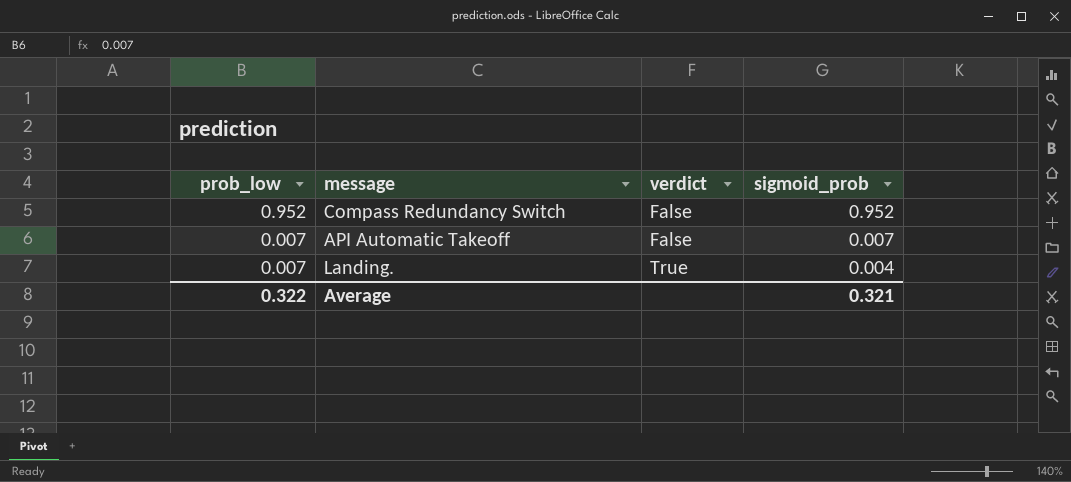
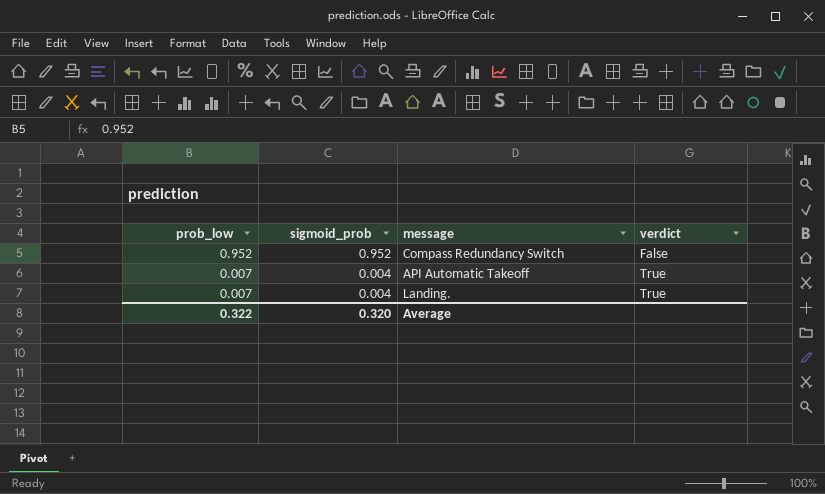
column sigmoid_prob | position: 4 -> 2
API Automatic Takeoff | sigmoid_prob: 0.007 -> 0.004
API Automatic Takeoff | verdict: False -> True
Average | sigmoid_prob: 0.321 -> 0.320

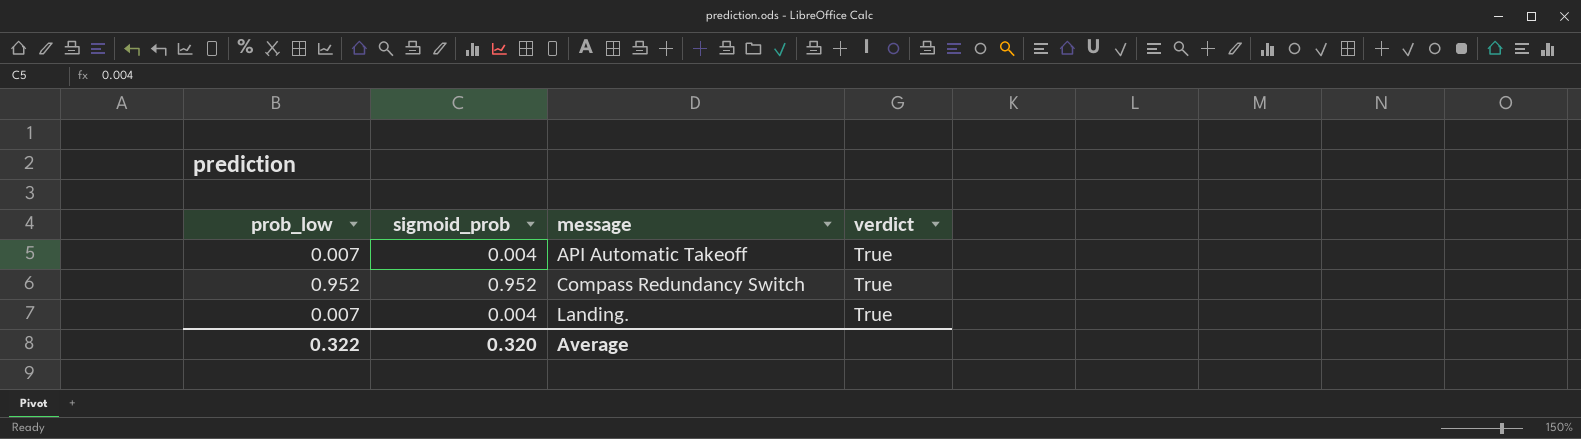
row order: prob_low descending -> message ascending
Compass Redundancy Switch | verdict: False -> True

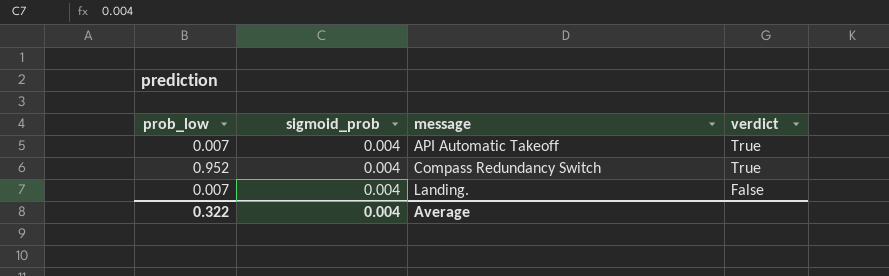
Compass Redundancy Switch | sigmoid_prob: 0.952 -> 0.004
Landing. | verdict: True -> False
Average | sigmoid_prob: 0.320 -> 0.004

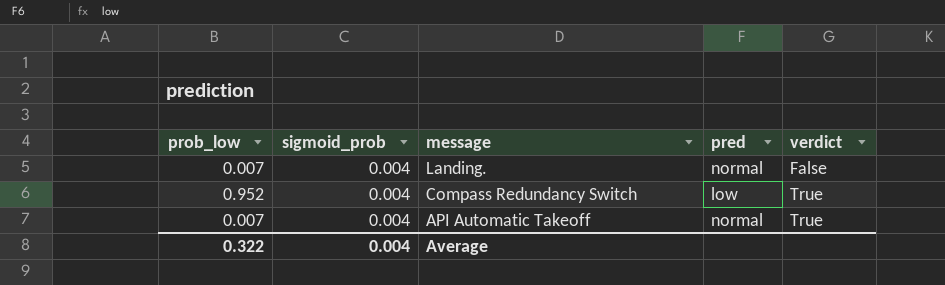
row order: message ascending -> message descending
column pred | position: none -> 4

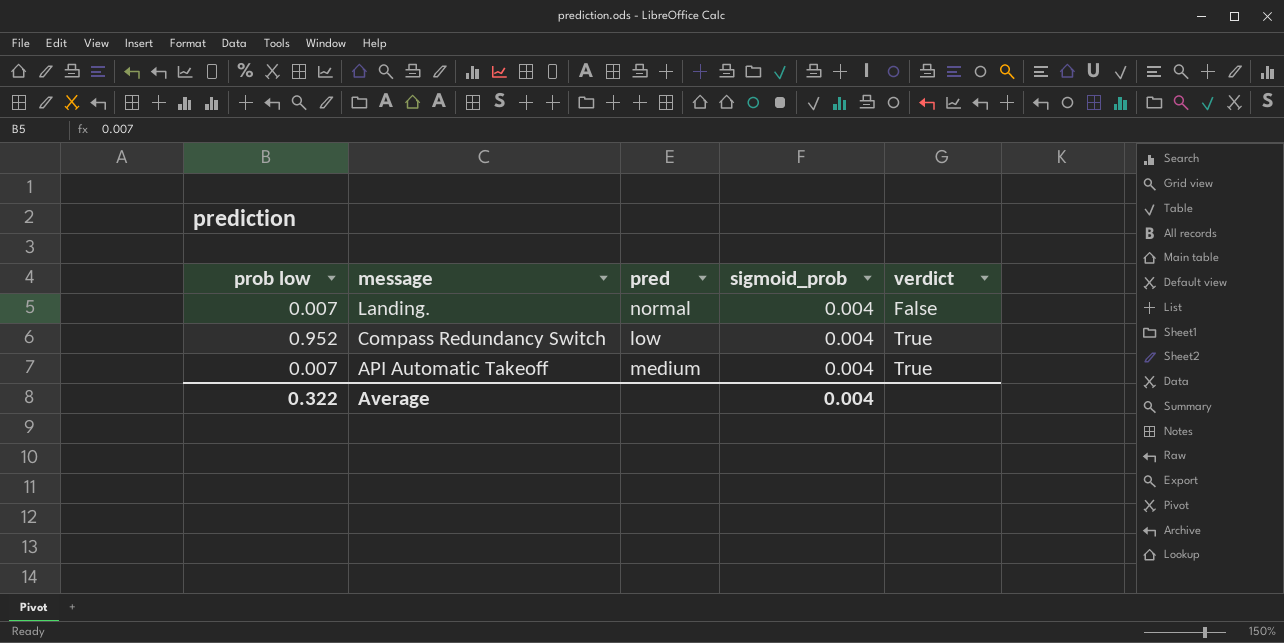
column name: prob_low -> prob low
column sigmoid_prob | position: 2 -> 4
API Automatic Takeoff | pred: normal -> medium

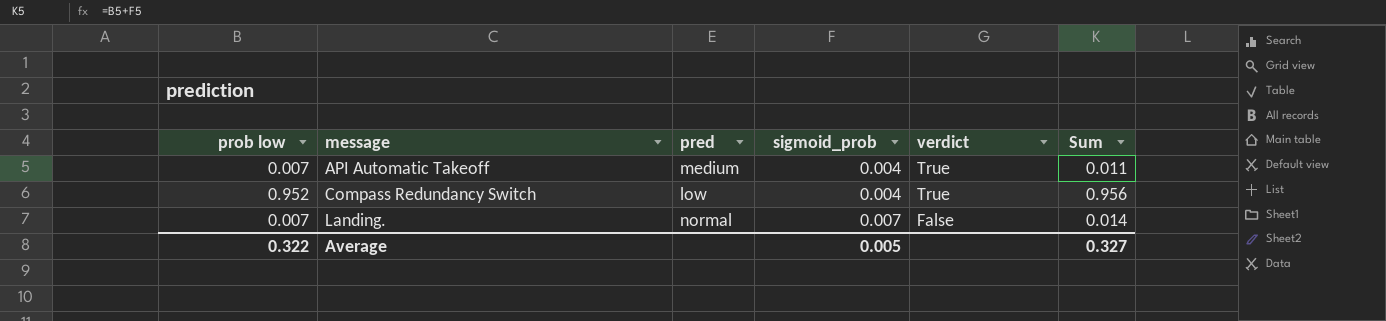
row order: message descending -> message ascending
column Sum | formula: none -> [prob low] + [sigmoid_prob]
Landing. | sigmoid_prob: 0.004 -> 0.007
Average | sigmoid_prob: 0.004 -> 0.005

